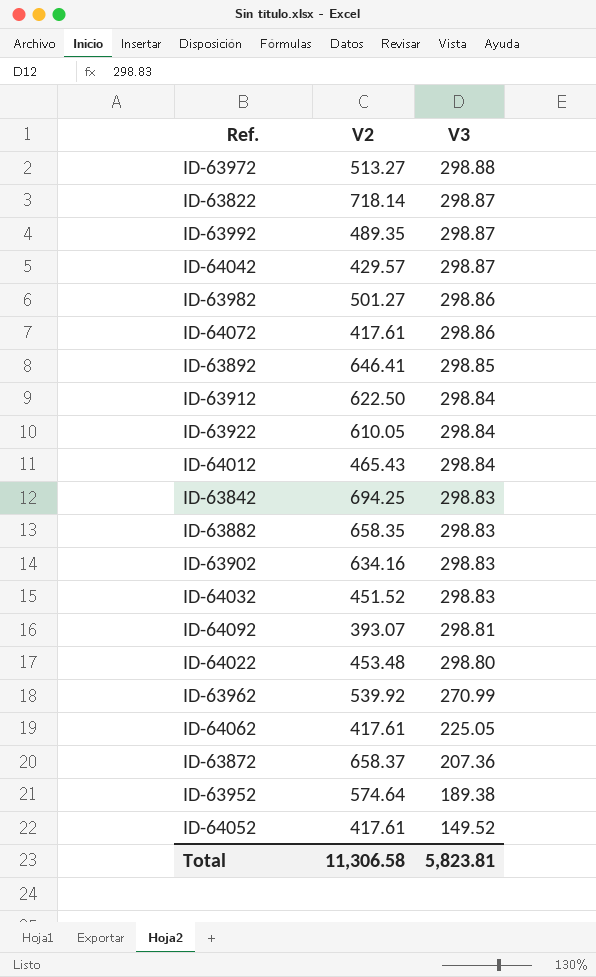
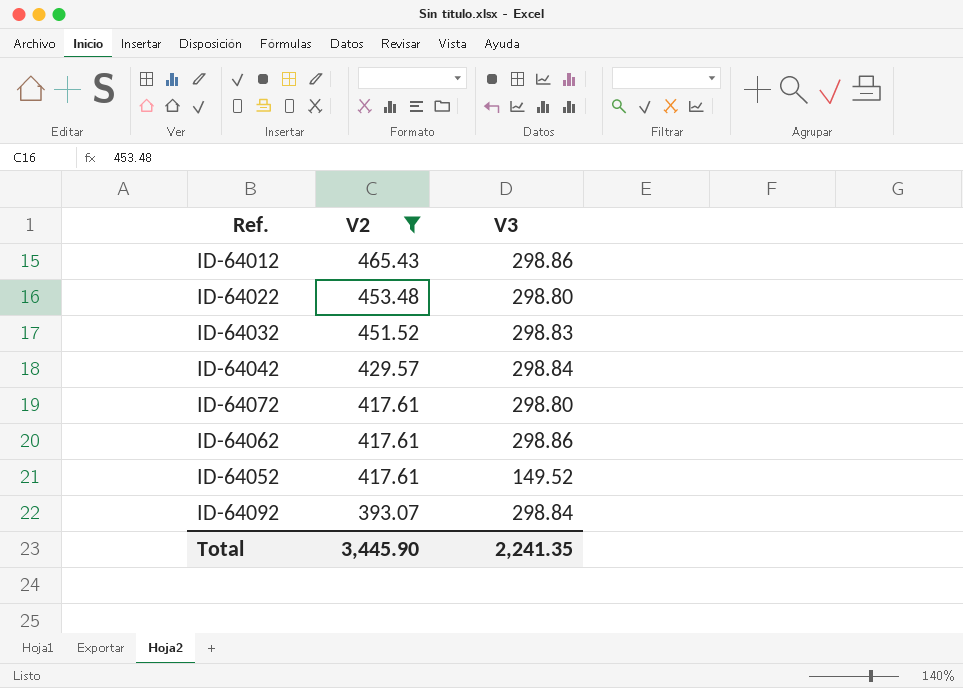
filter: none -> V2 <= 465.43
row order: V3 descending -> V2 descending
ID-64012 | V3: 298.84 -> 298.86
ID-64042 | V3: 298.87 -> 298.84
ID-64072 | V3: 298.86 -> 298.80
ID-64062 | V3: 225.05 -> 298.86
ID-64092 | V3: 298.81 -> 298.84
Total | V2: 11,306.58 -> 3,445.90
Total | V3: 5,823.81 -> 2,241.35

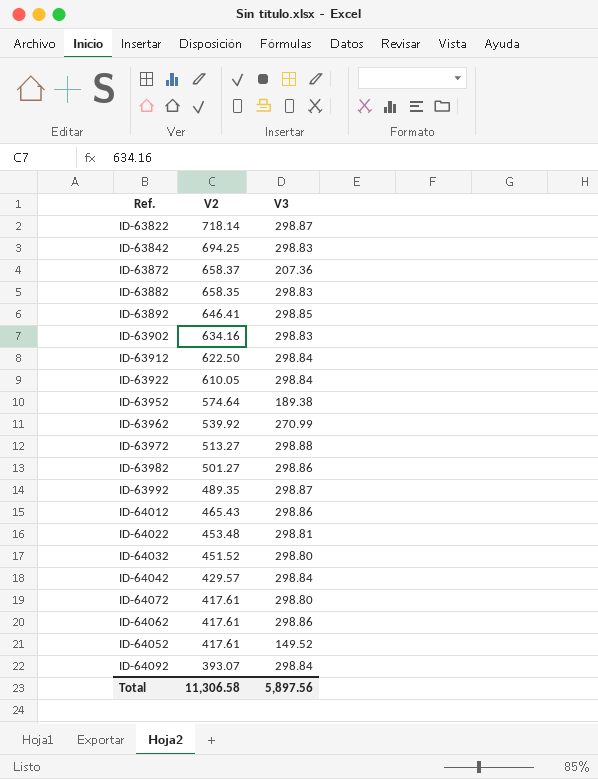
filter: V2 <= 465.43 -> none
ID-64022 | V3: 298.80 -> 298.81
ID-64032 | V3: 298.83 -> 298.80
Total | V2: 3,445.90 -> 11,306.58
Total | V3: 2,241.35 -> 5,897.56

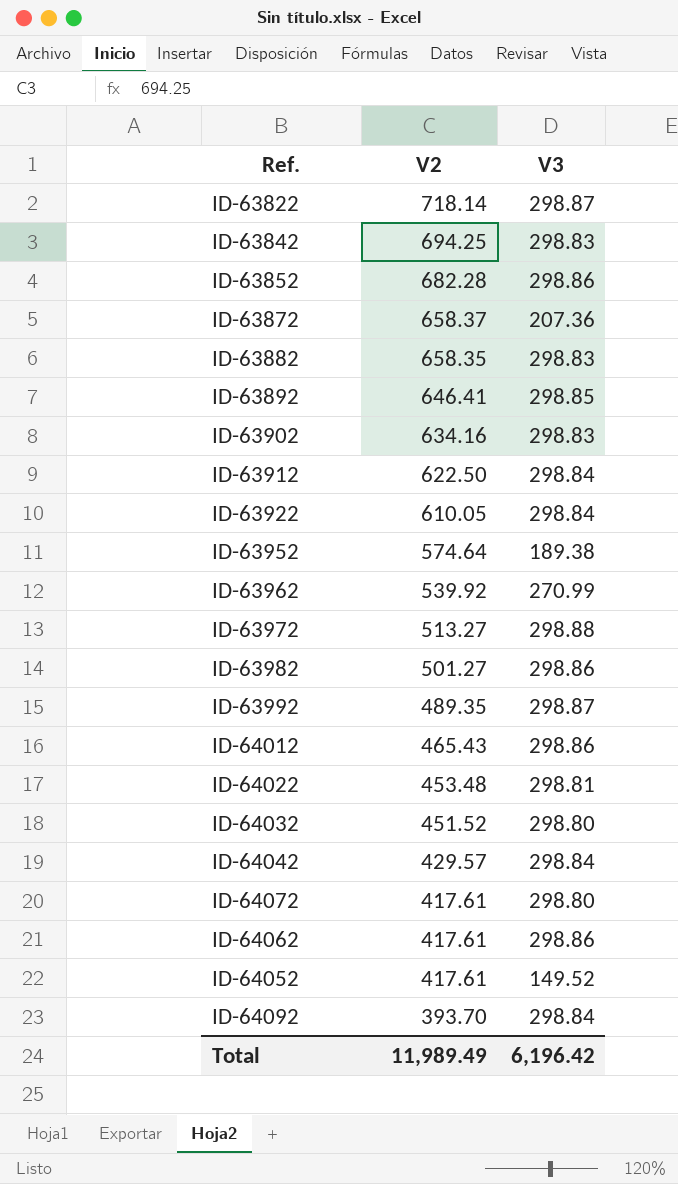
row ID-63852: none -> 682.28 | 298.86
ID-64092 | V2: 393.07 -> 393.70
Total | V2: 11,306.58 -> 11,989.49
Total | V3: 5,897.56 -> 6,196.42

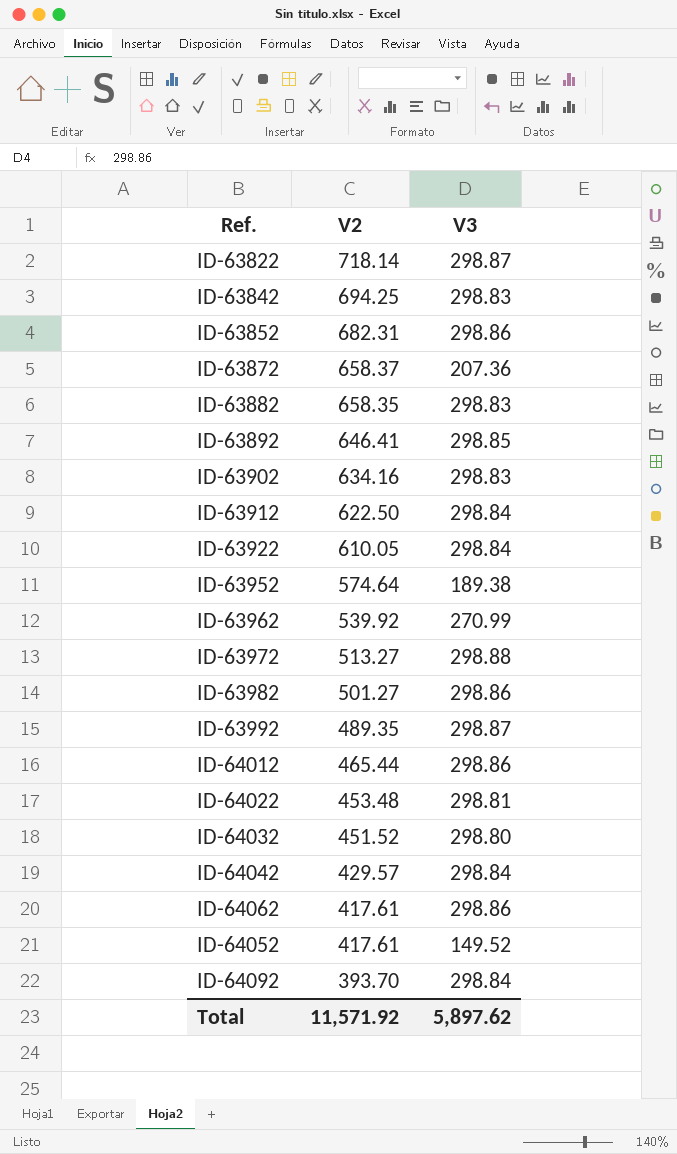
row ID-64072: 417.61 | 298.80 -> none
ID-63852 | V2: 682.28 -> 682.31
ID-64012 | V2: 465.43 -> 465.44
Total | V2: 11,989.49 -> 11,571.92
Total | V3: 6,196.42 -> 5,897.62

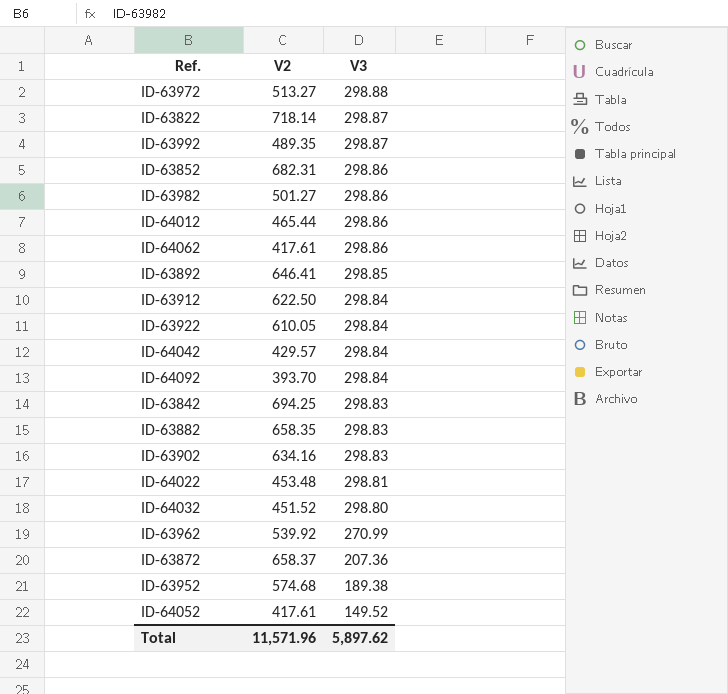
row order: V2 descending -> V3 descending
ID-63952 | V2: 574.64 -> 574.68
Total | V2: 11,571.92 -> 11,571.96

